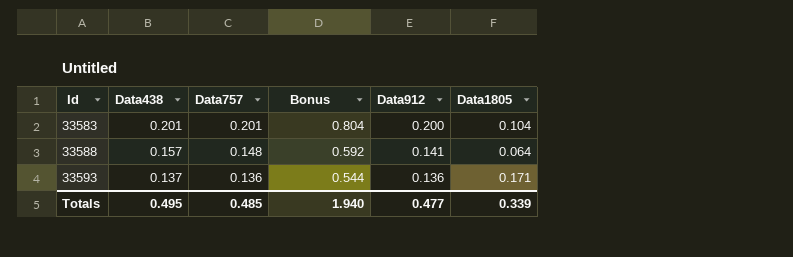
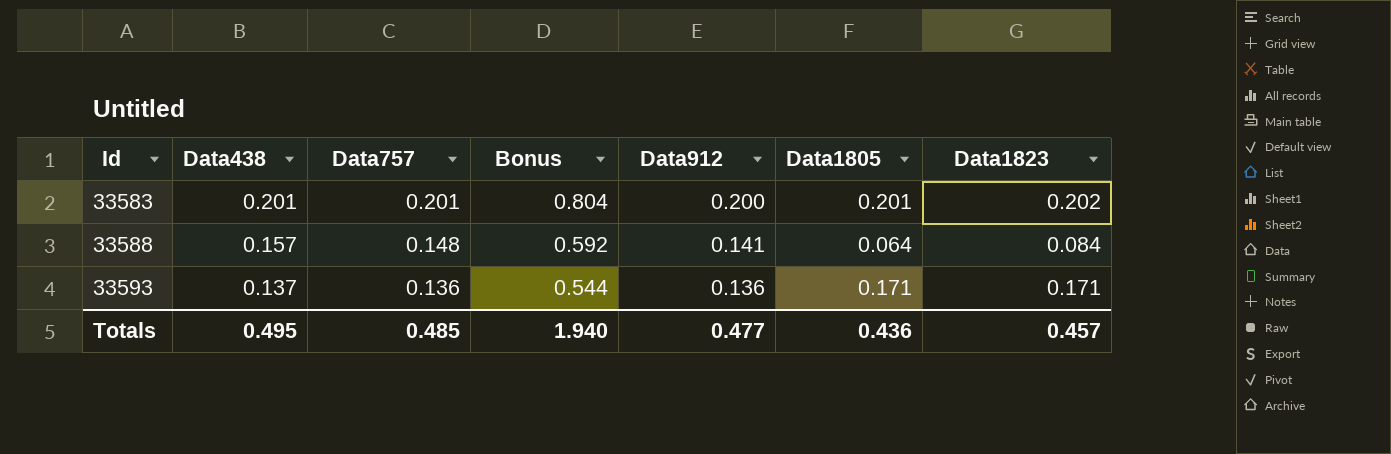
column Data1823 | position: none -> 7
33583 | Data1805: 0.104 -> 0.201
Totals | Data1805: 0.339 -> 0.436

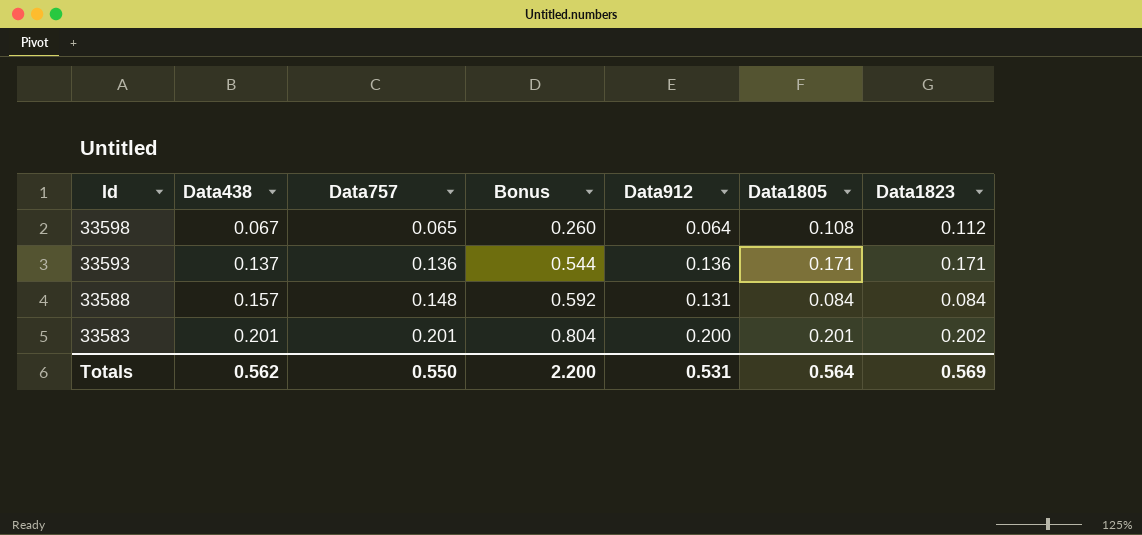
row order: Id ascending -> Id descending
row 33598: none -> 0.067 | 0.065 | 0.260 | 0.064 | 0.108 | 0.112
33588 | Data912: 0.141 -> 0.131
33588 | Data1805: 0.064 -> 0.084
Totals | Data438: 0.495 -> 0.562
Totals | Data757: 0.485 -> 0.550
Totals | Bonus: 1.940 -> 2.200
Totals | Data912: 0.477 -> 0.531
Totals | Data1805: 0.436 -> 0.564
Totals | Data1823: 0.457 -> 0.569

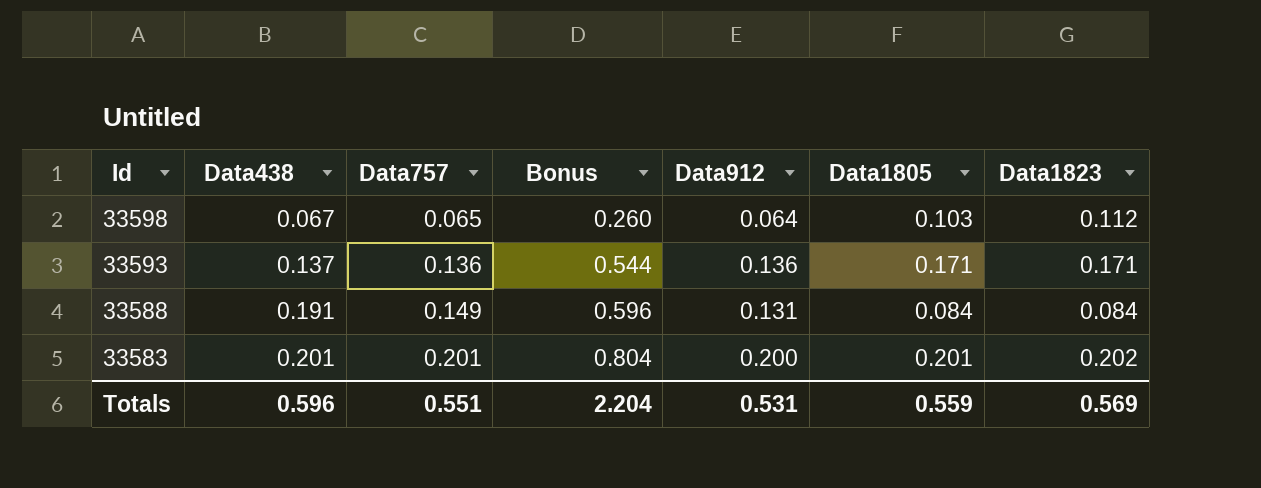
33598 | Data1805: 0.108 -> 0.103
33588 | Data438: 0.157 -> 0.191
33588 | Data757: 0.148 -> 0.149
33588 | Bonus: 0.592 -> 0.596
Totals | Data438: 0.562 -> 0.596
Totals | Data757: 0.550 -> 0.551
Totals | Bonus: 2.200 -> 2.204
Totals | Data1805: 0.564 -> 0.559

